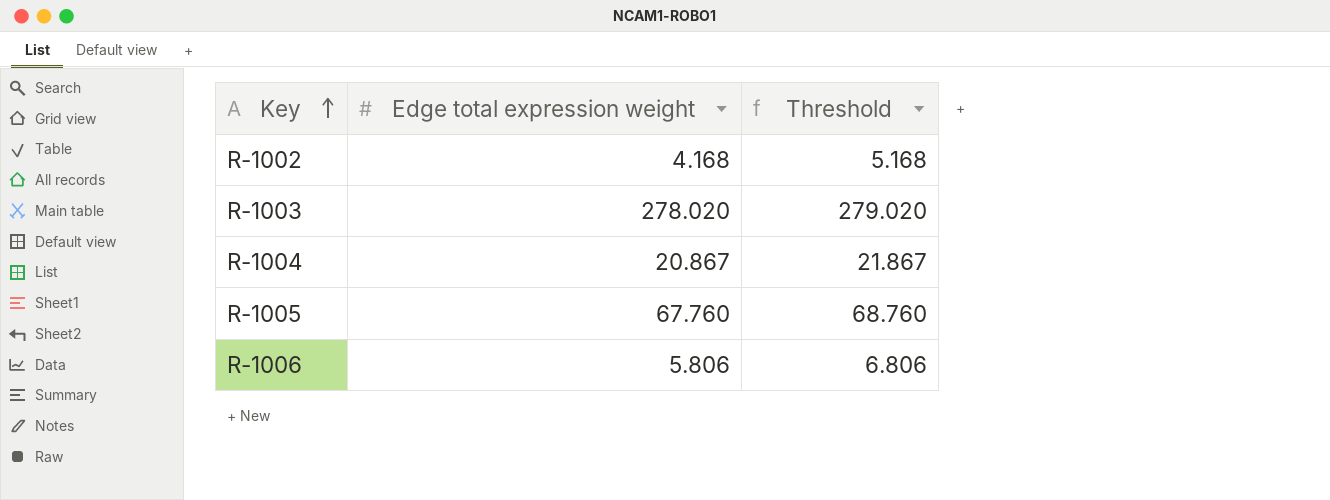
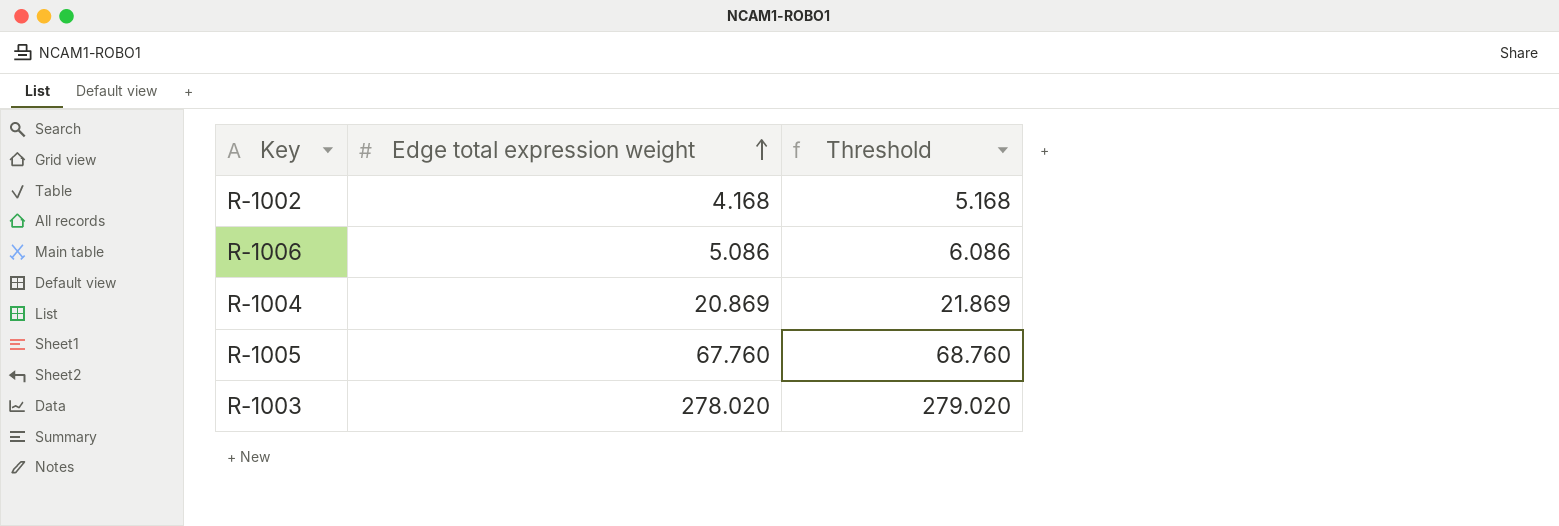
row order: Key ascending -> Edge total expression weight ascending
R-1006 | Edge total expression weight: 5.806 -> 5.086
R-1006 | Threshold: 6.806 -> 6.086
R-1004 | Edge total expression weight: 20.867 -> 20.869
R-1004 | Threshold: 21.867 -> 21.869

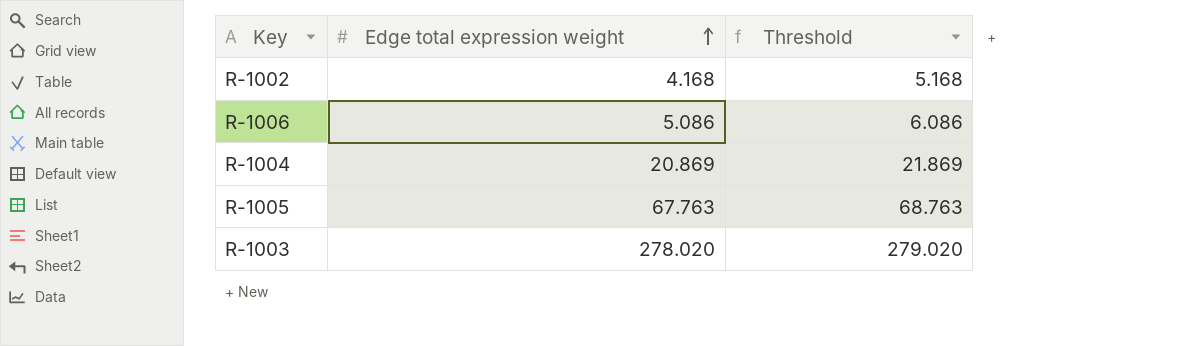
R-1005 | Edge total expression weight: 67.760 -> 67.763
R-1005 | Threshold: 68.760 -> 68.763

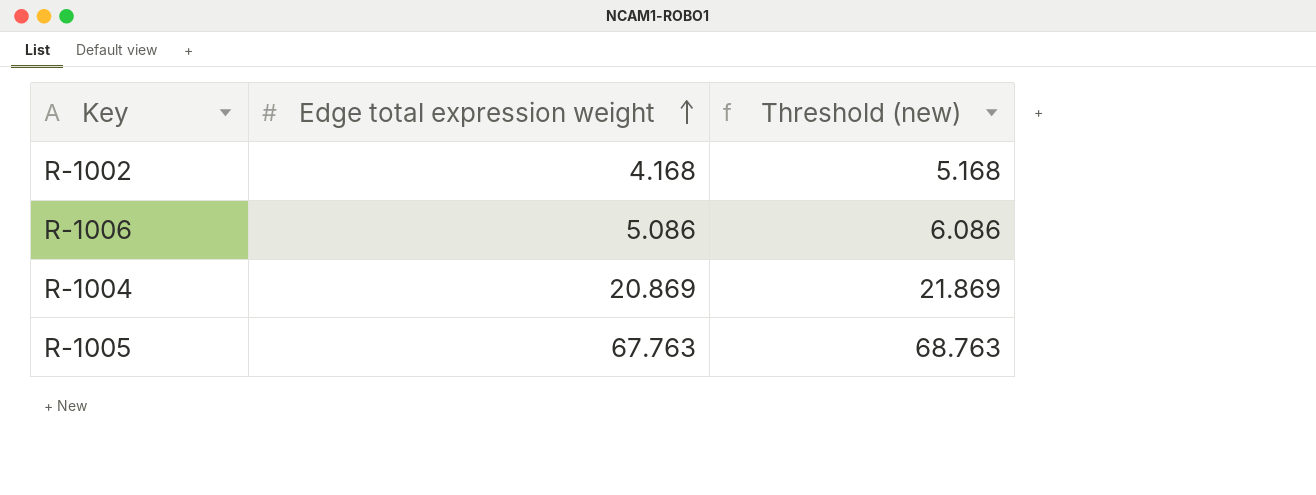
column name: Threshold -> Threshold (new)
row R-1003: 278.020 | 279.020 -> none

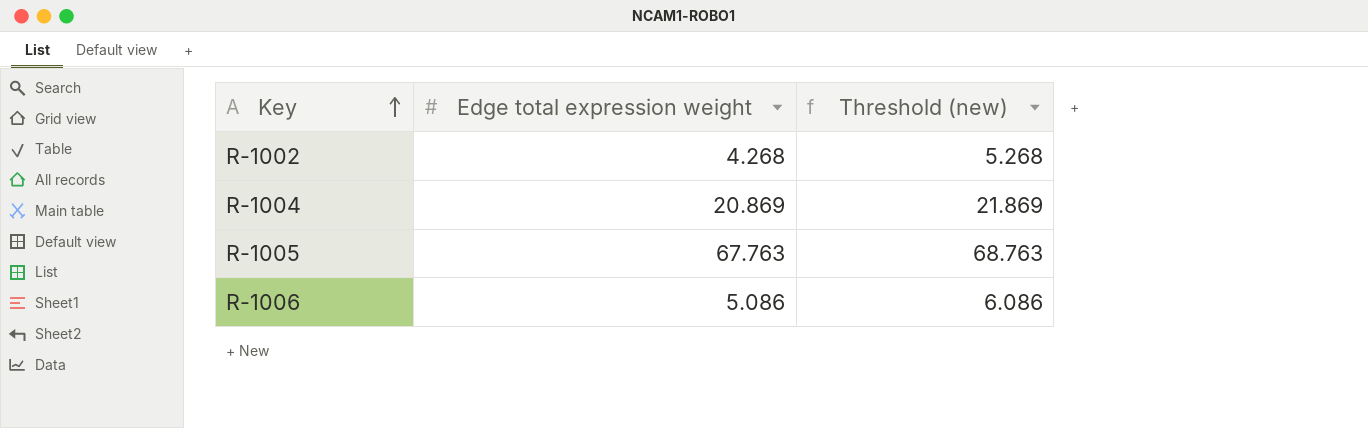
row order: Edge total expression weight ascending -> Key ascending
R-1002 | Edge total expression weight: 4.168 -> 4.268
R-1002 | Threshold (new): 5.168 -> 5.268

